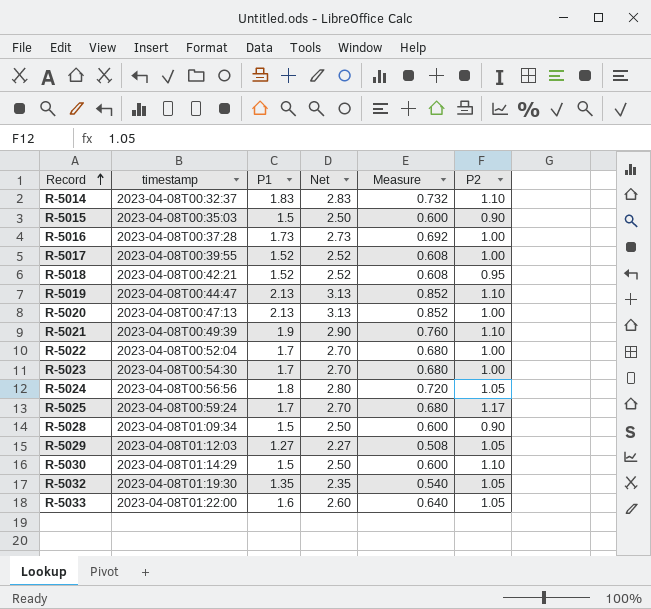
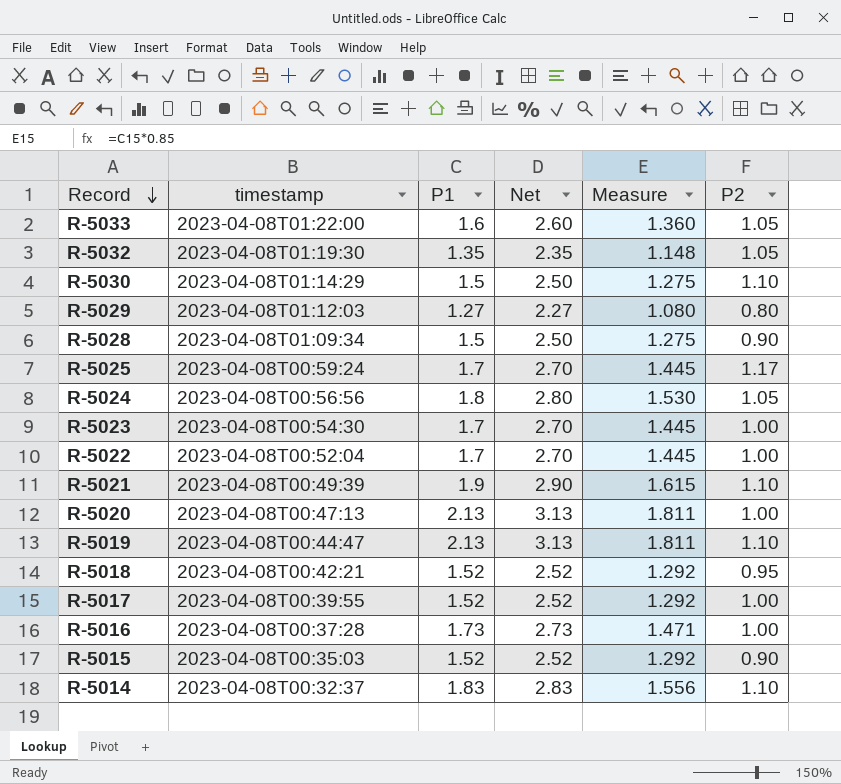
row order: Record ascending -> Record descending
column Measure | formula: [P1] * 0.4 -> [P1] * 0.85
R-5029 | P2: 1.05 -> 0.80
R-5015 | P1: 1.5 -> 1.52
R-5015 | Net: 2.50 -> 2.52

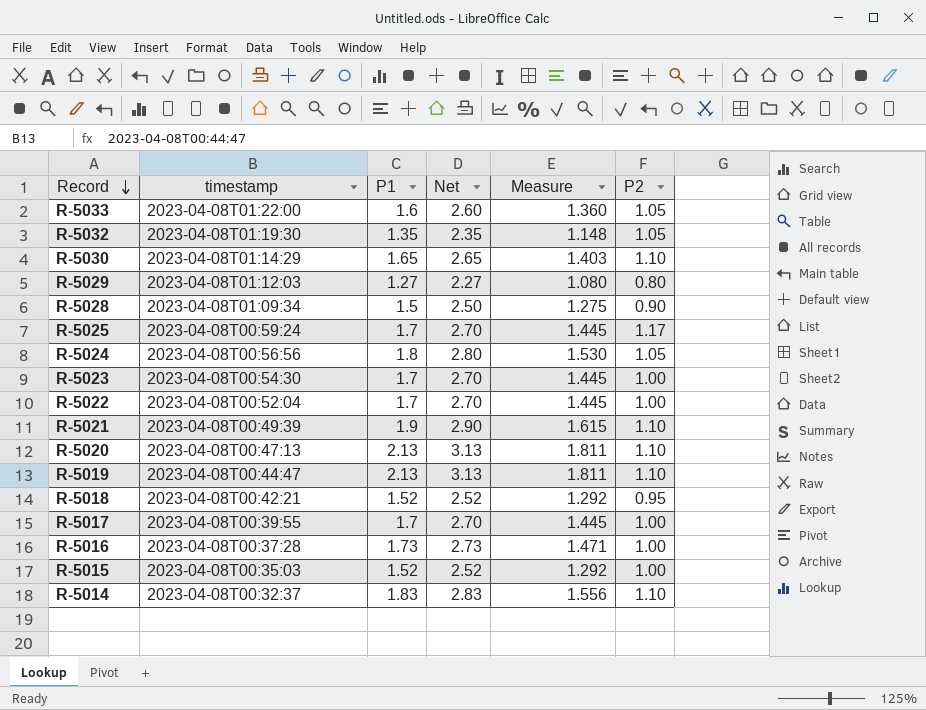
R-5030 | P1: 1.5 -> 1.65
R-5030 | Net: 2.50 -> 2.65
R-5030 | Measure: 1.275 -> 1.403
R-5020 | P2: 1.00 -> 1.10
R-5017 | P1: 1.52 -> 1.7
R-5017 | Net: 2.52 -> 2.70
R-5017 | Measure: 1.292 -> 1.445
R-5015 | P2: 0.90 -> 1.00

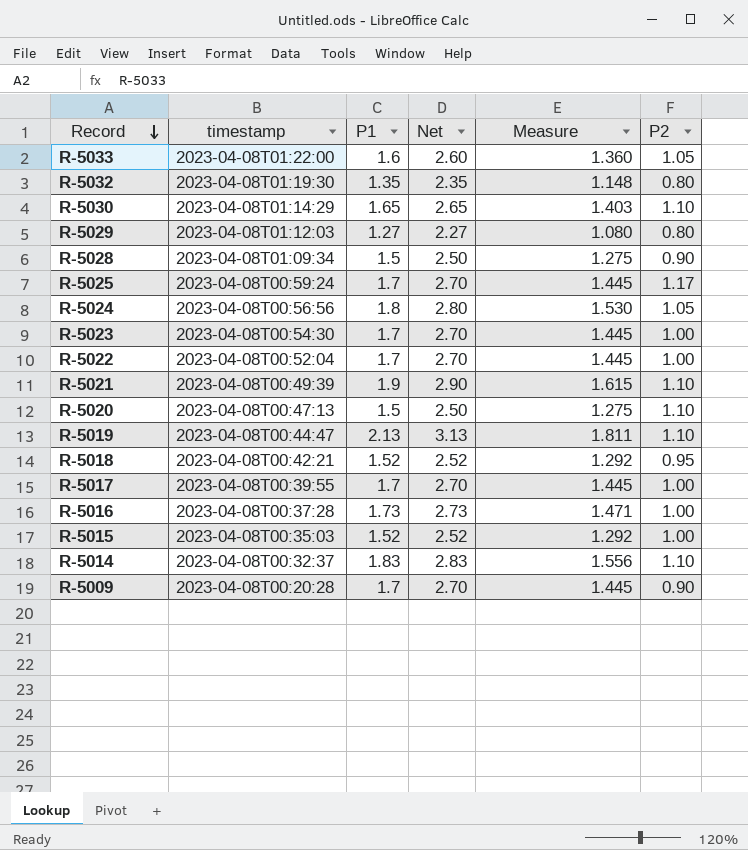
R-5032 | P2: 1.05 -> 0.80
R-5020 | P1: 2.13 -> 1.5
R-5020 | Net: 3.13 -> 2.50
R-5020 | Measure: 1.811 -> 1.275
row R-5009: none -> 2023-04-08T00:20:28 | 1.7 | 2.70 | 1.445 | 0.90

